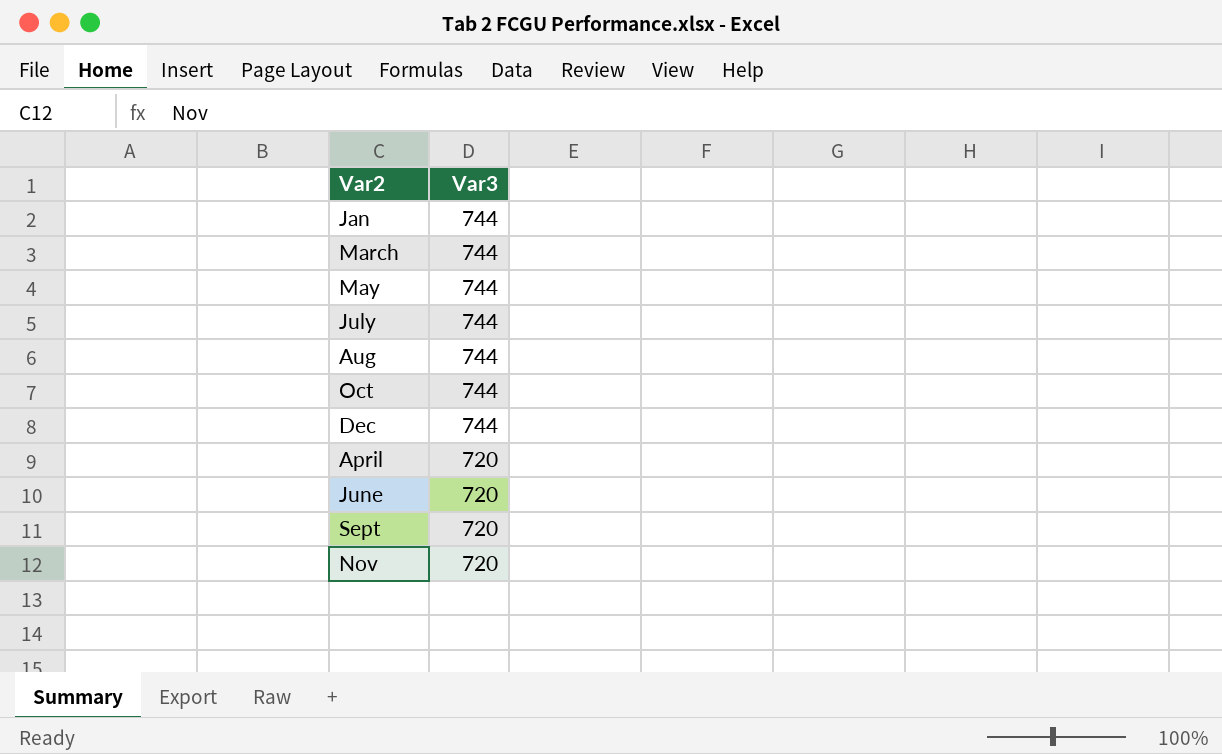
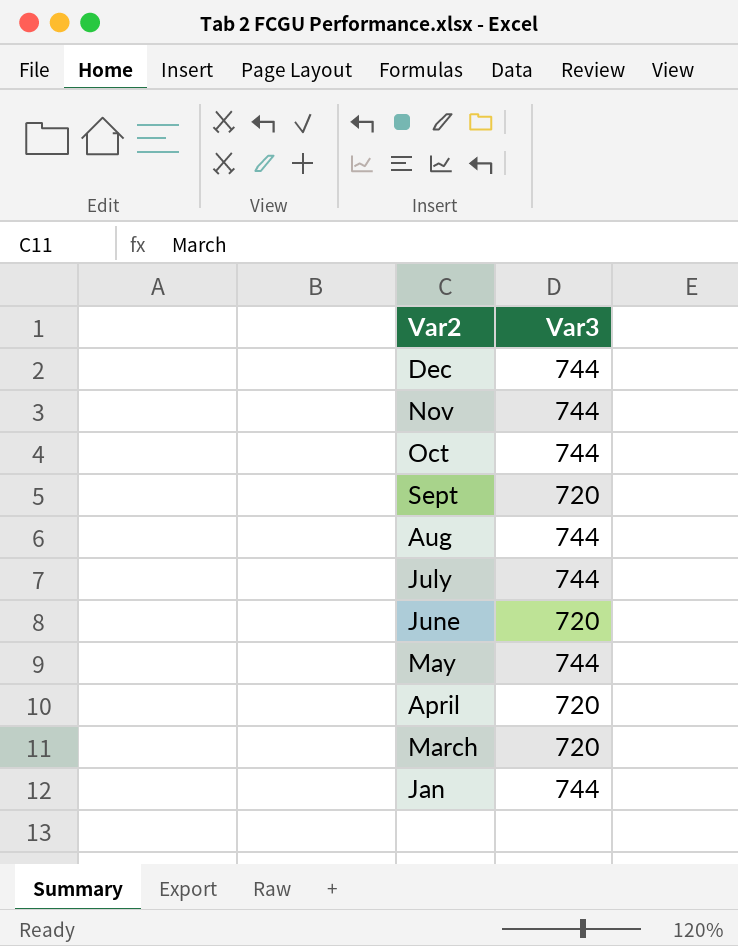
row order: Var3 descending -> Var2 descending
Nov | Var3: 720 -> 744
March | Var3: 744 -> 720

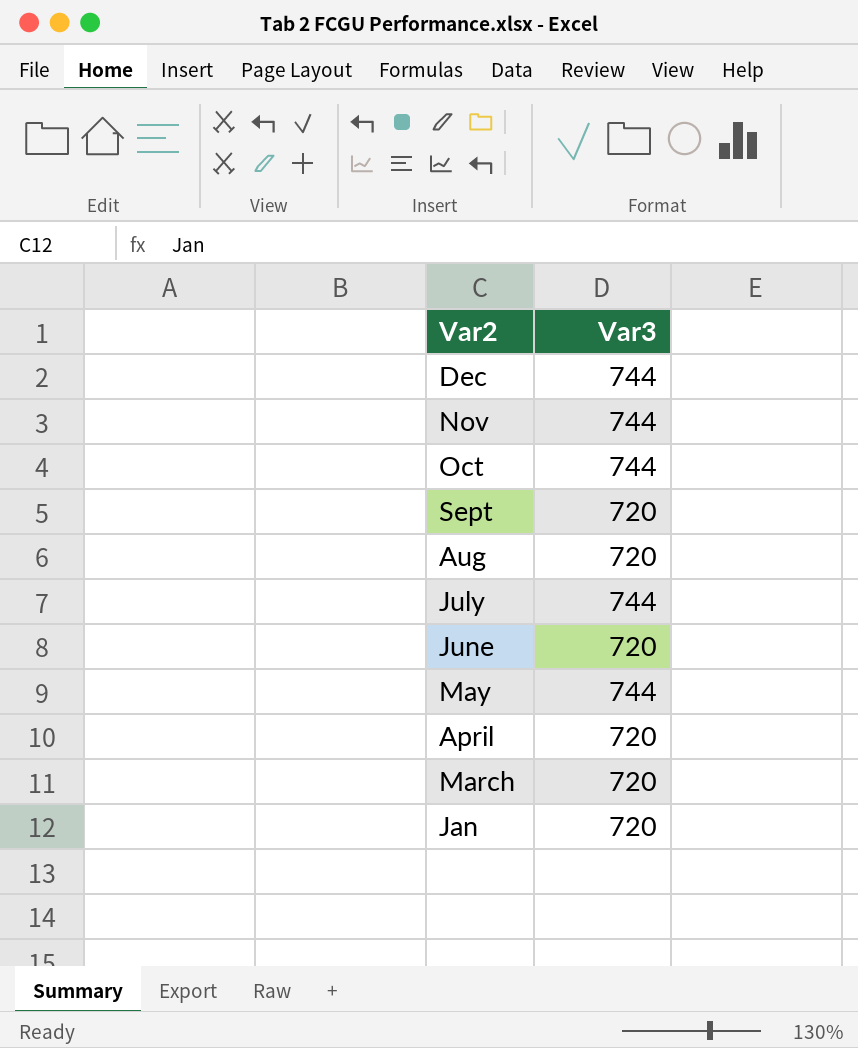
Aug | Var3: 744 -> 720
Jan | Var3: 744 -> 720

